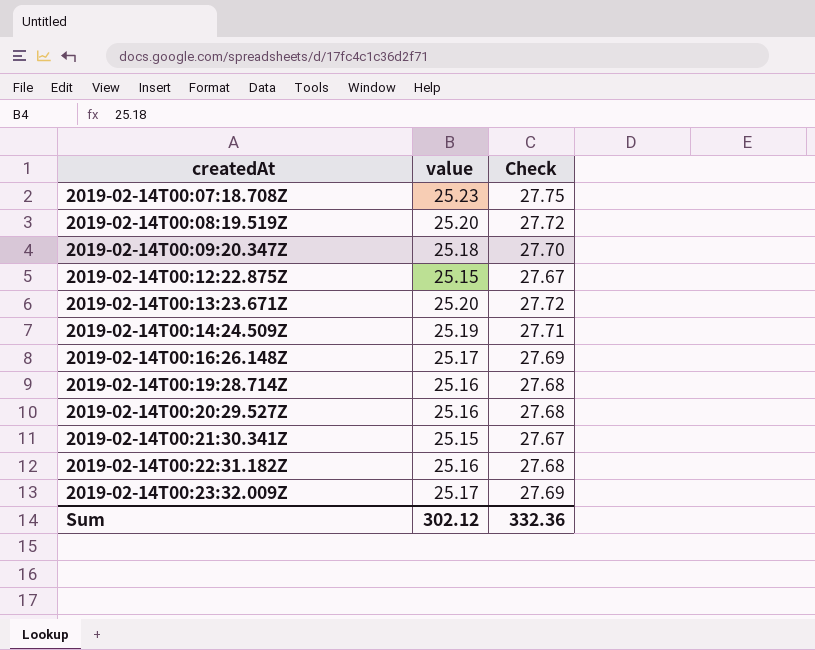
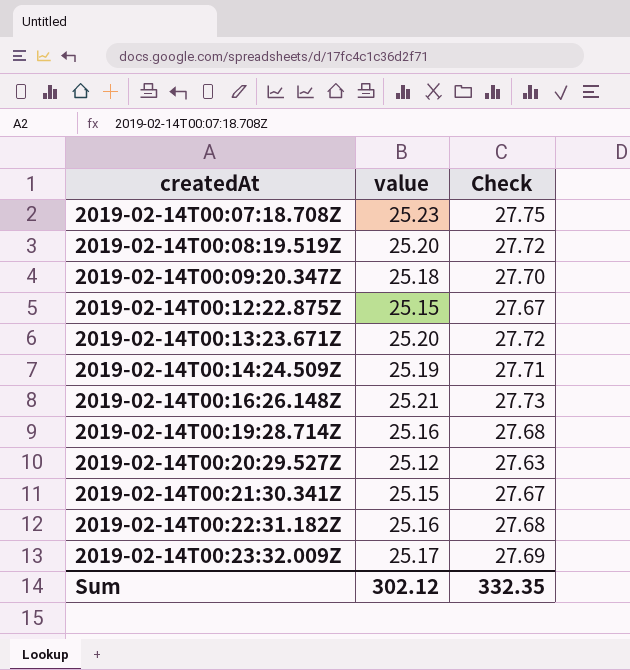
2019-02-14T00:16:26.148Z | value: 25.17 -> 25.21
2019-02-14T00:16:26.148Z | Check: 27.69 -> 27.73
2019-02-14T00:20:29.527Z | value: 25.16 -> 25.12
2019-02-14T00:20:29.527Z | Check: 27.68 -> 27.63
Sum | Check: 332.36 -> 332.35

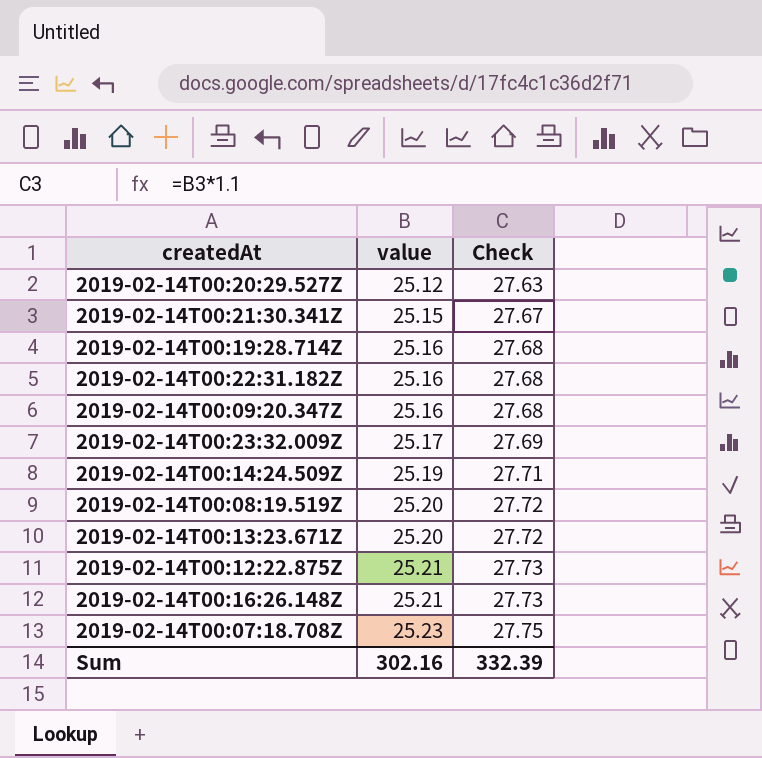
row order: createdAt ascending -> value ascending
2019-02-14T00:09:20.347Z | value: 25.18 -> 25.16
2019-02-14T00:09:20.347Z | Check: 27.70 -> 27.68
2019-02-14T00:12:22.875Z | value: 25.15 -> 25.21
2019-02-14T00:12:22.875Z | Check: 27.67 -> 27.73
Sum | value: 302.12 -> 302.16
Sum | Check: 332.35 -> 332.39

